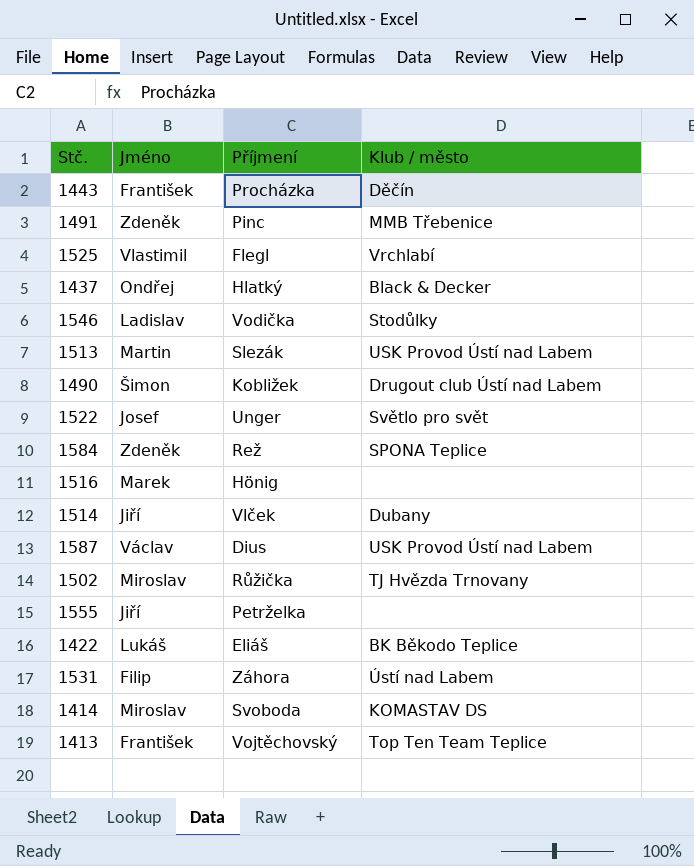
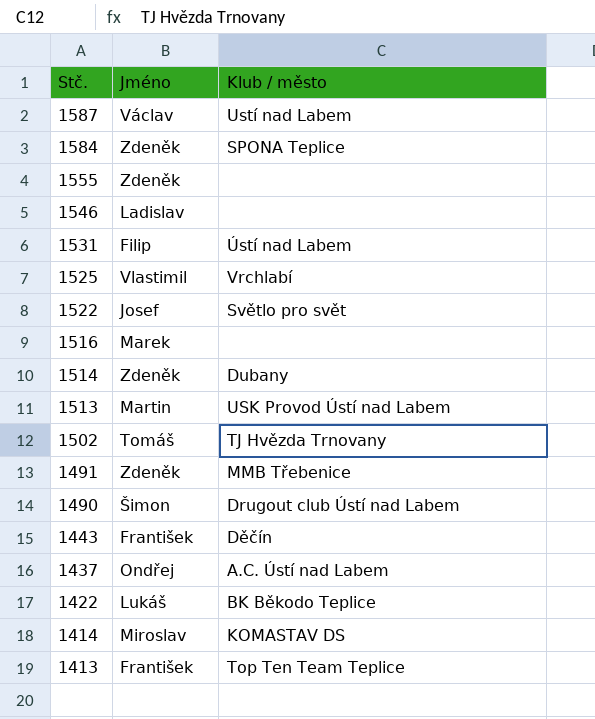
row order: none -> Stč. descending
column Příjmení | position: 3 -> none
1587 | Klub / město: USK Provod Ústí nad Labem -> Ustí nad Labem
1555 | Jméno: Jiří -> Zdeněk
1546 | Klub / město: Stodůlky -> none
1514 | Jméno: Jiří -> Zdeněk
1502 | Jméno: Miroslav -> Tomáš
1437 | Klub / město: Black & Decker -> A.C. Ústí nad Labem

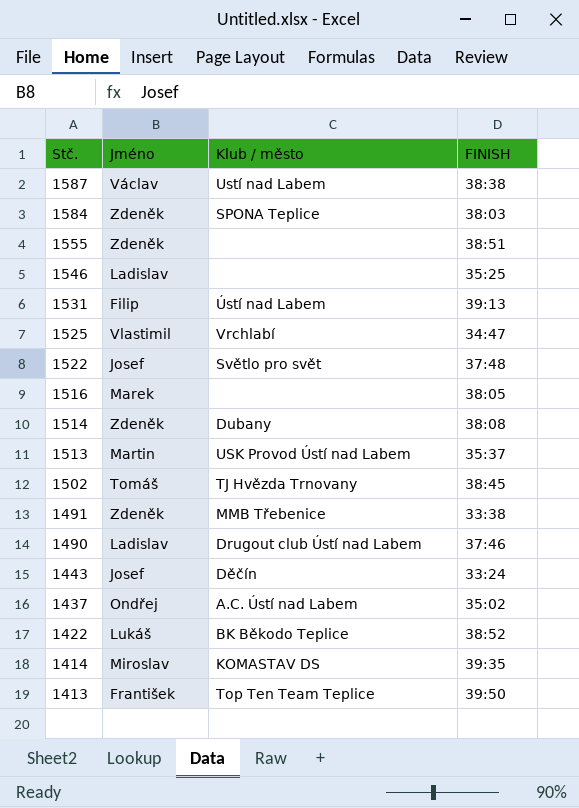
column FINISH | position: none -> 4
1490 | Jméno: Šimon -> Ladislav
1443 | Jméno: František -> Josef

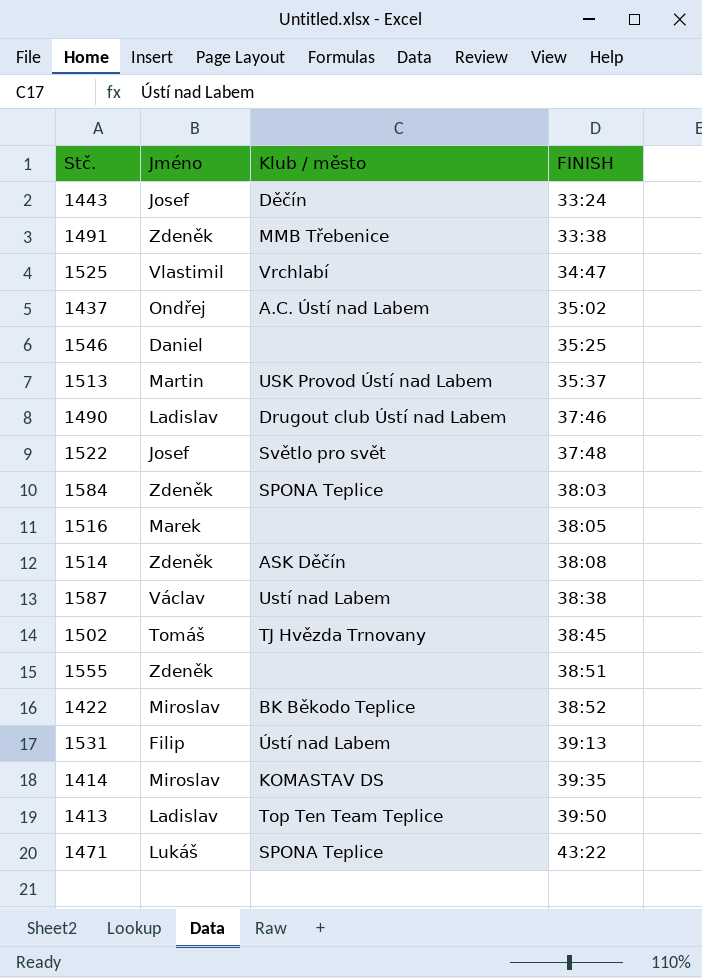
row order: Stč. descending -> FINISH ascending
1546 | Jméno: Ladislav -> Daniel
1514 | Klub / město: Dubany -> ASK Děčín
1422 | Jméno: Lukáš -> Miroslav
1413 | Jméno: František -> Ladislav
row 1471: none -> Lukáš | SPONA Teplice | 43:22

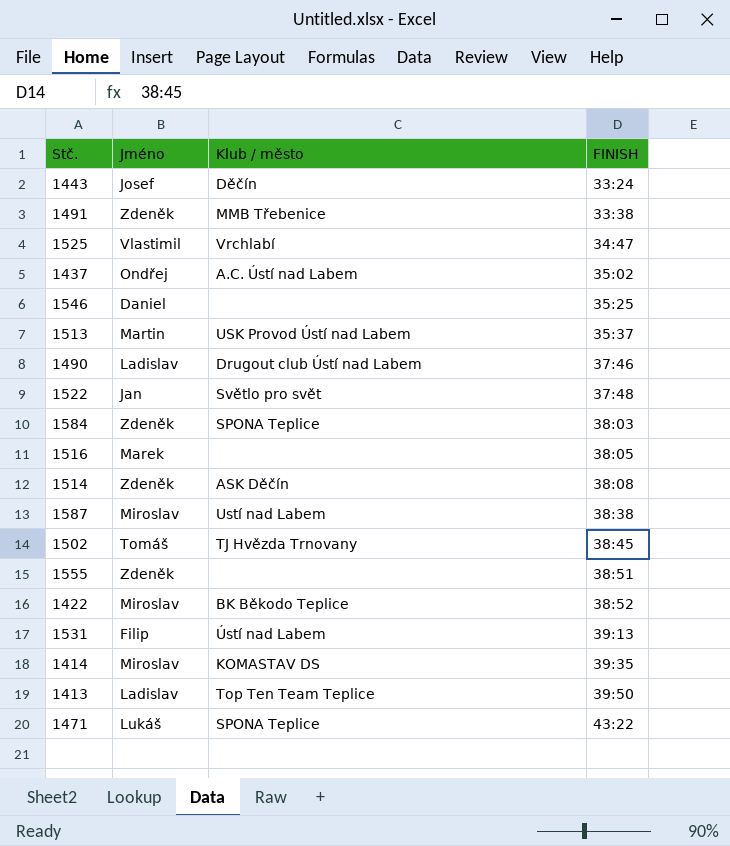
1522 | Jméno: Josef -> Jan
1587 | Jméno: Václav -> Miroslav

